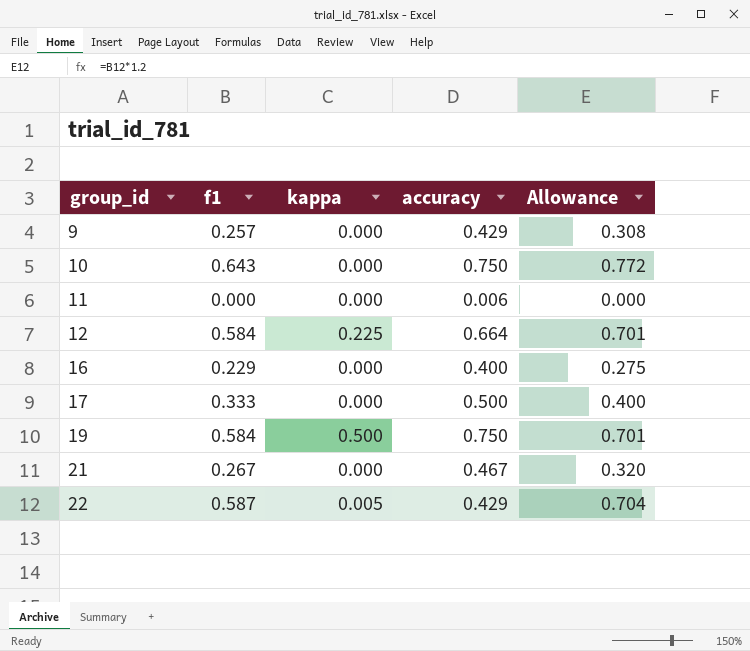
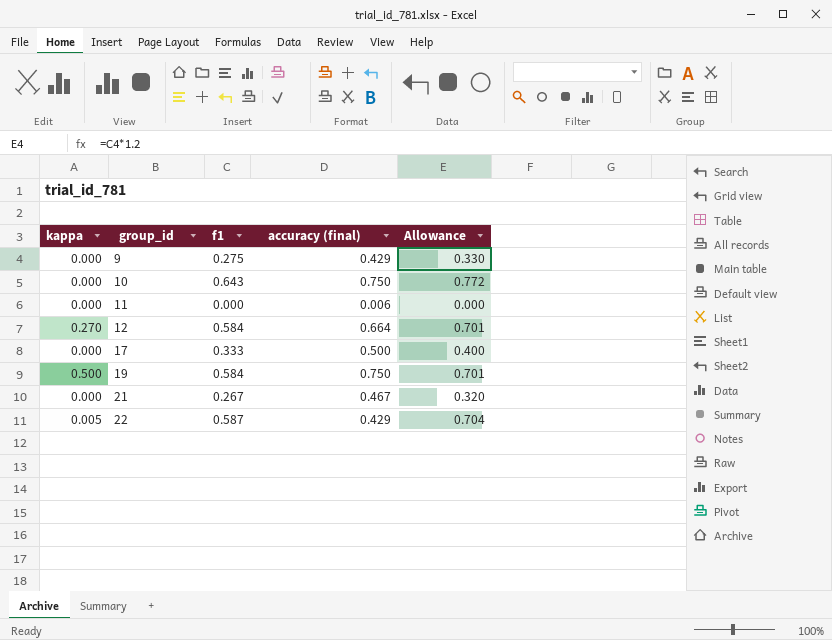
column kappa | position: 3 -> 1
column name: accuracy -> accuracy (final)
row 16: 0.229 | 0.000 | 0.400 | 0.275 -> none
9 | f1: 0.257 -> 0.275
9 | Allowance: 0.308 -> 0.330
12 | kappa: 0.225 -> 0.270

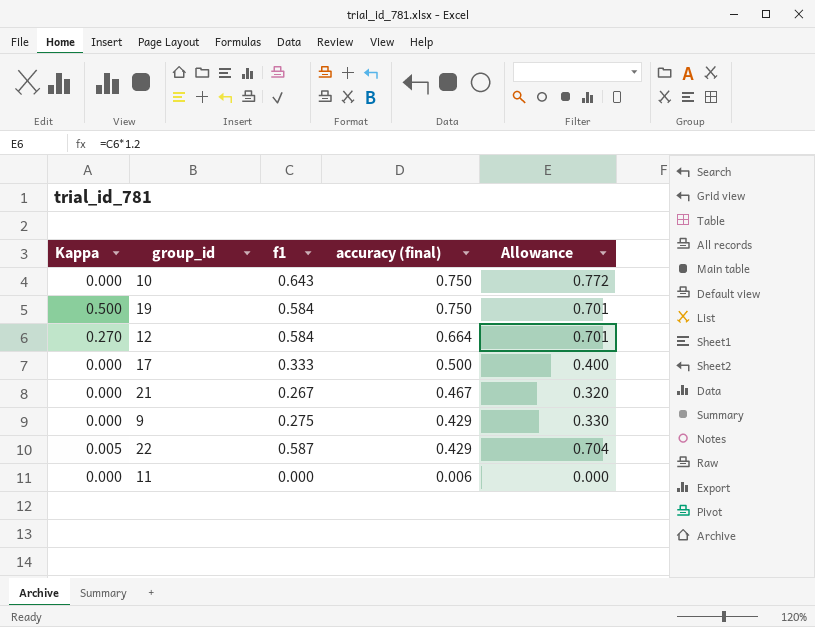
row order: group_id ascending -> accuracy (final) descending
column name: kappa -> Kappa

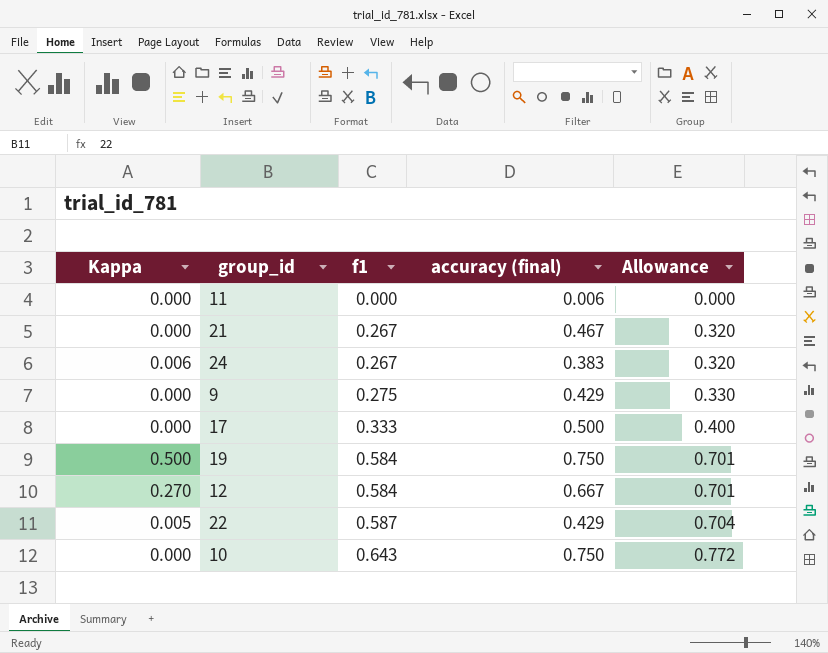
row order: accuracy (final) descending -> f1 ascending
row 24: none -> 0.006 | 0.267 | 0.383 | 0.320
12 | accuracy (final): 0.664 -> 0.667

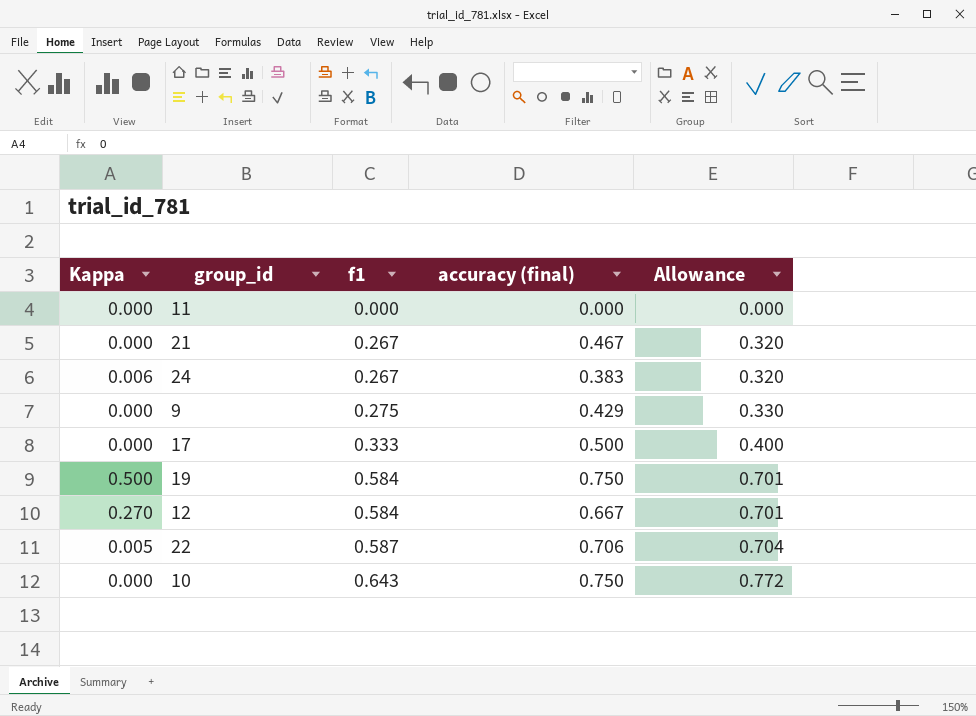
11 | accuracy (final): 0.006 -> 0.000
22 | accuracy (final): 0.429 -> 0.706

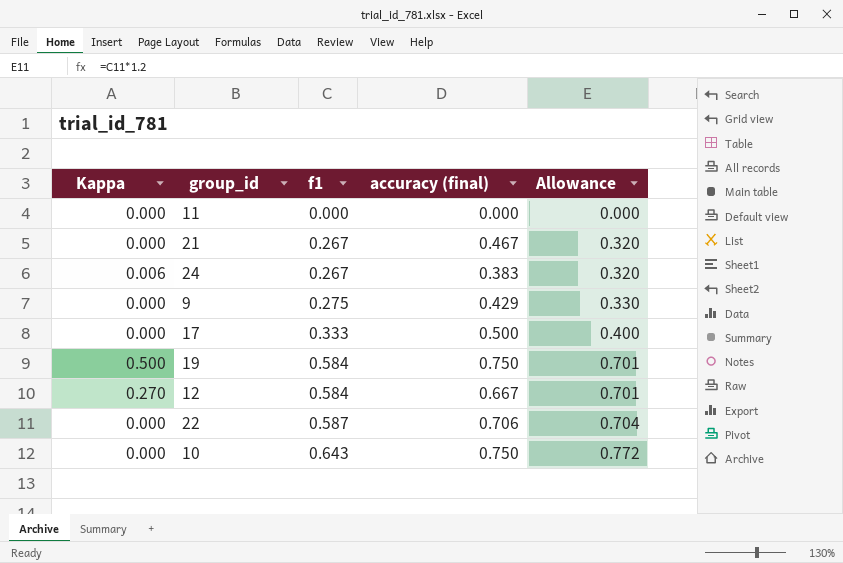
22 | Kappa: 0.005 -> 0.000

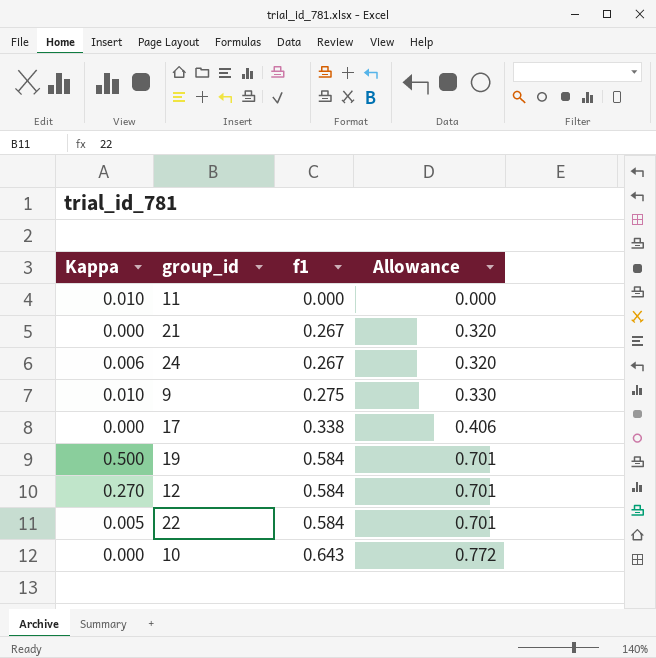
column accuracy (final) | position: 4 -> none
11 | Kappa: 0.000 -> 0.010
9 | Kappa: 0.000 -> 0.010
17 | f1: 0.333 -> 0.338
17 | Allowance: 0.400 -> 0.406
22 | Kappa: 0.000 -> 0.005
22 | f1: 0.587 -> 0.584
22 | Allowance: 0.704 -> 0.701

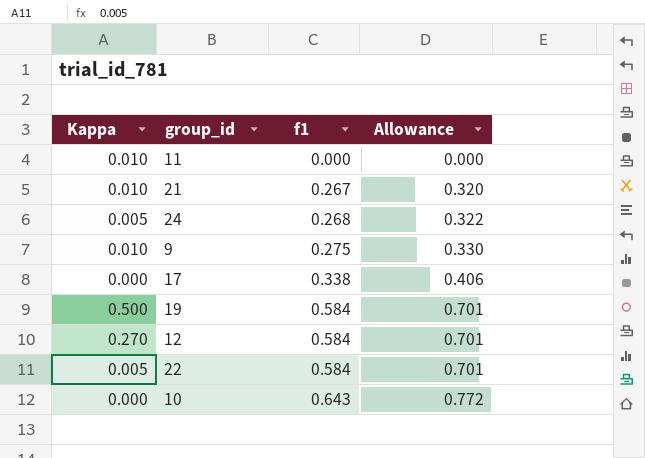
21 | Kappa: 0.000 -> 0.010
24 | Kappa: 0.006 -> 0.005
24 | f1: 0.267 -> 0.268
24 | Allowance: 0.320 -> 0.322

